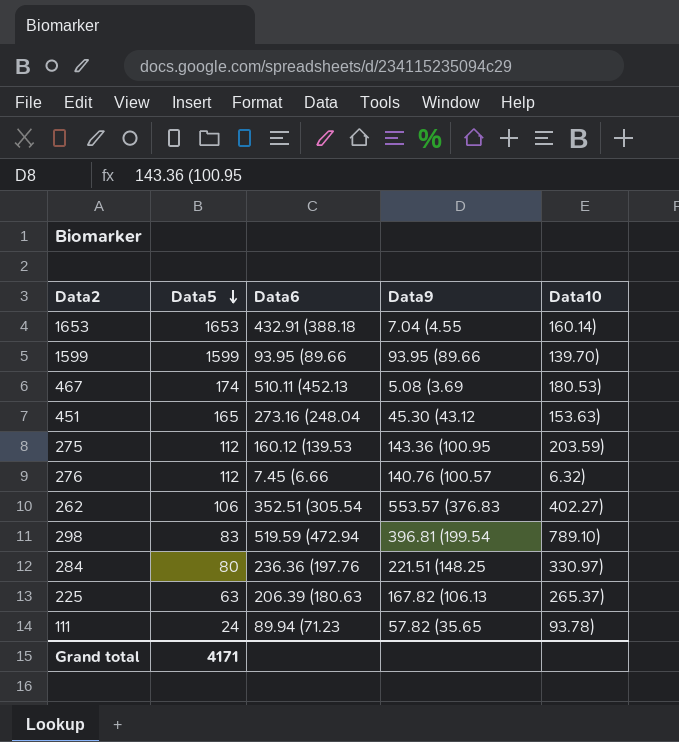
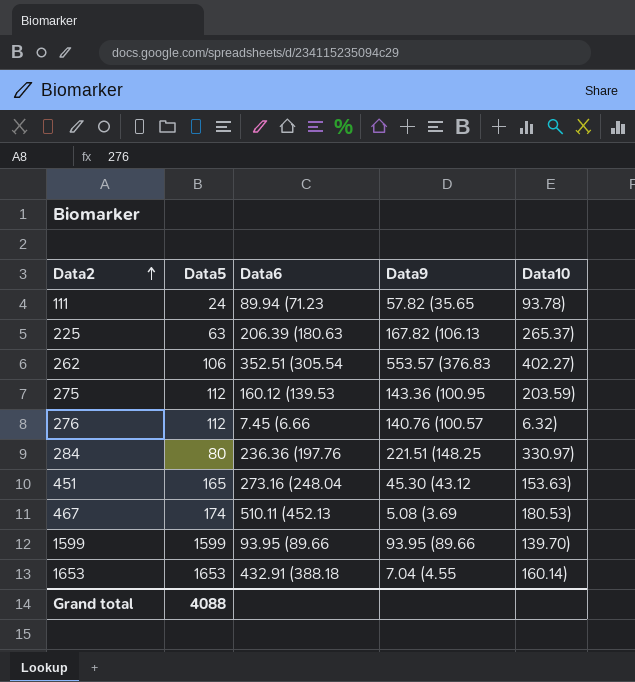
row order: Data5 descending -> Data2 ascending
row 298: 83 | 519.59 (472.94 | 396.81 (199.54 | 789.10) -> none
Grand total | Data5: 4171 -> 4088

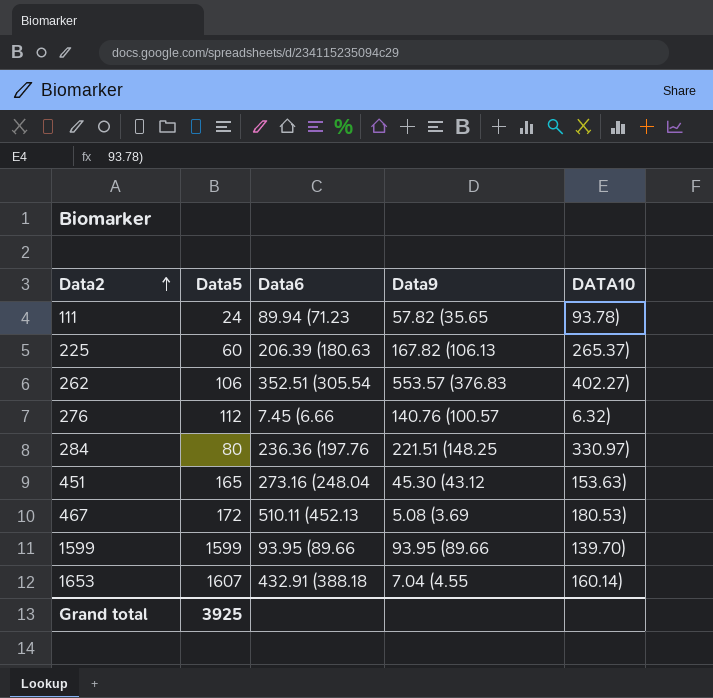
column name: Data10 -> DATA10
row 275: 112 | 160.12 (139.53 | 143.36 (100.95 | 203.59) -> none
225 | Data5: 63 -> 60
467 | Data5: 174 -> 172
1653 | Data5: 1653 -> 1607
Grand total | Data5: 4088 -> 3925

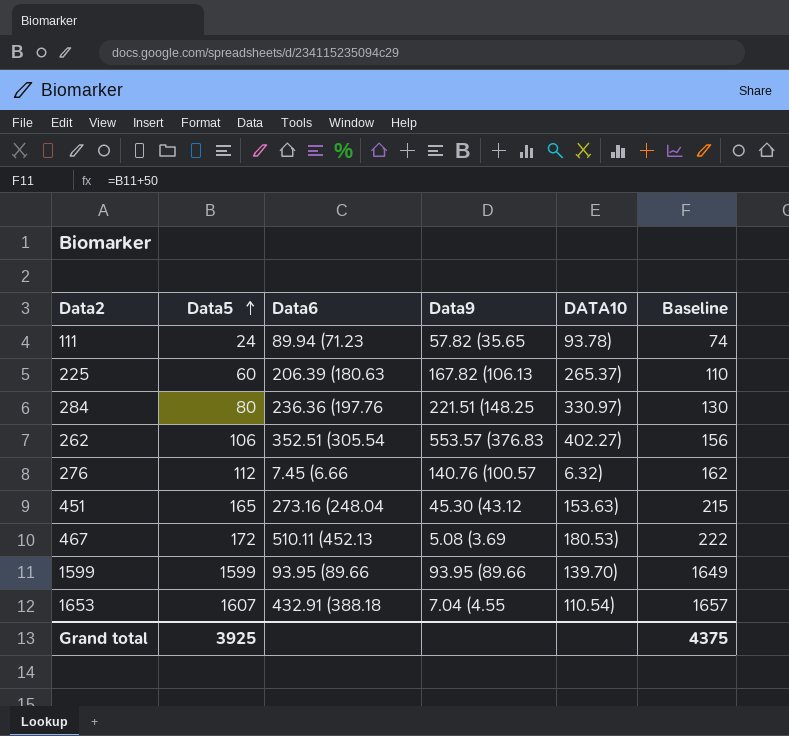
row order: Data2 ascending -> Data5 ascending
column Baseline | formula: none -> [Data5] + 50
1653 | DATA10: 160.14) -> 110.54)

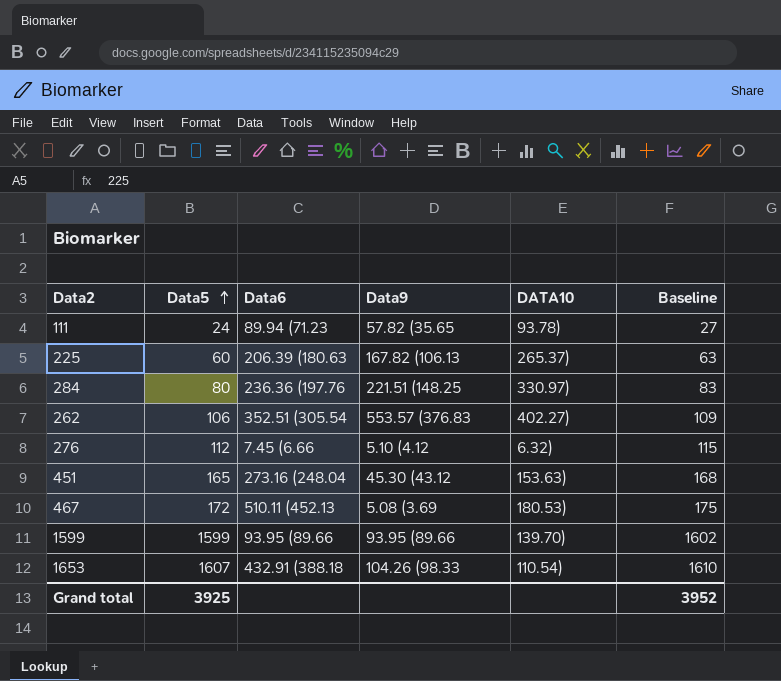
column Baseline | formula: [Data5] + 50 -> [Data5] + 3
276 | Data9: 140.76 (100.57 -> 5.10 (4.12
1653 | Data9: 7.04 (4.55 -> 104.26 (98.33
Grand total | Baseline: 4375 -> 3952

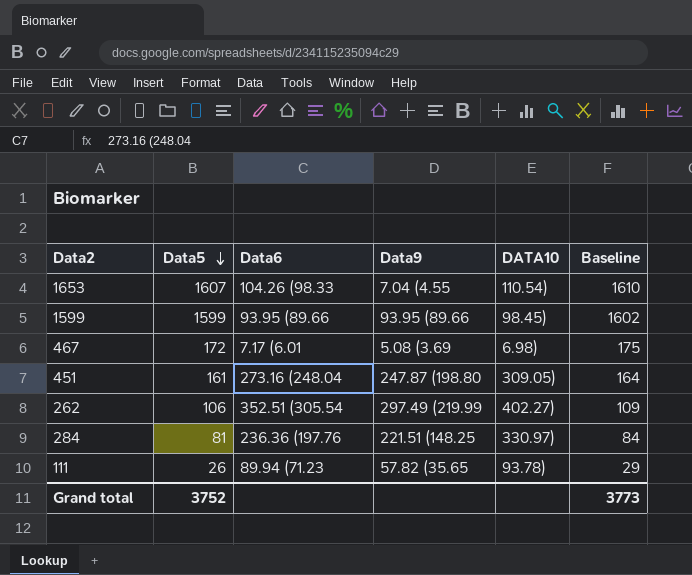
row order: Data5 ascending -> Data5 descending
row 225: 60 | 206.39 (180.63 | 167.82 (106.13 | 265.37) | 63 -> none
row 276: 112 | 7.45 (6.66 | 5.10 (4.12 | 6.32) | 115 -> none
1653 | Data6: 432.91 (388.18 -> 104.26 (98.33
1653 | Data9: 104.26 (98.33 -> 7.04 (4.55
1599 | DATA10: 139.70) -> 98.45)
467 | Data6: 510.11 (452.13 -> 7.17 (6.01
467 | DATA10: 180.53) -> 6.98)
451 | Data5: 165 -> 161
451 | Data9: 45.30 (43.12 -> 247.87 (198.80
451 | DATA10: 153.63) -> 309.05)
451 | Baseline: 168 -> 164
262 | Data9: 553.57 (376.83 -> 297.49 (219.99
284 | Data5: 80 -> 81
284 | Baseline: 83 -> 84
111 | Data5: 24 -> 26
111 | Baseline: 27 -> 29
Grand total | Data5: 3925 -> 3752
Grand total | Baseline: 3952 -> 3773

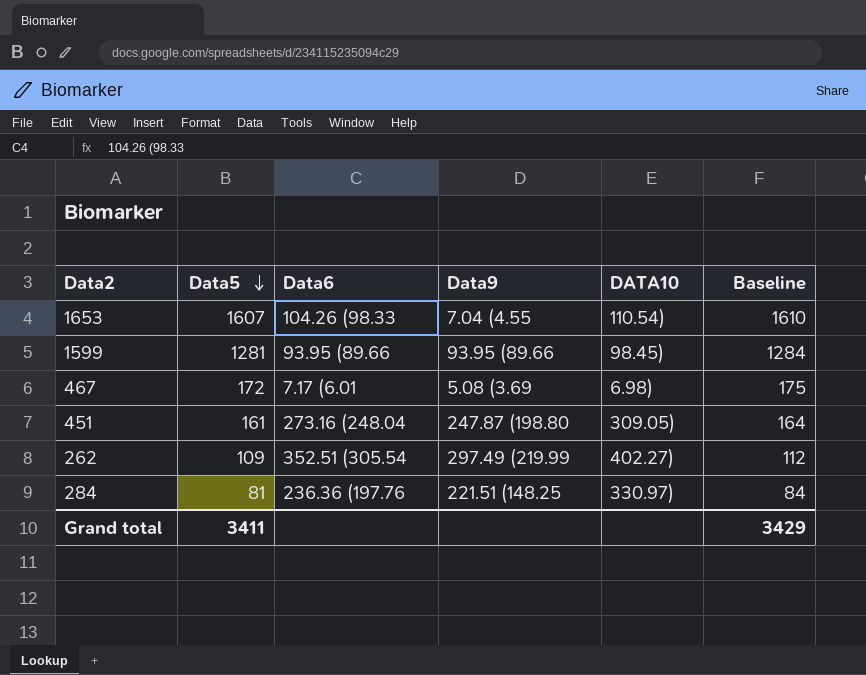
row 111: 26 | 89.94 (71.23 | 57.82 (35.65 | 93.78) | 29 -> none
1599 | Data5: 1599 -> 1281
1599 | Baseline: 1602 -> 1284
262 | Data5: 106 -> 109
262 | Baseline: 109 -> 112
Grand total | Data5: 3752 -> 3411
Grand total | Baseline: 3773 -> 3429

